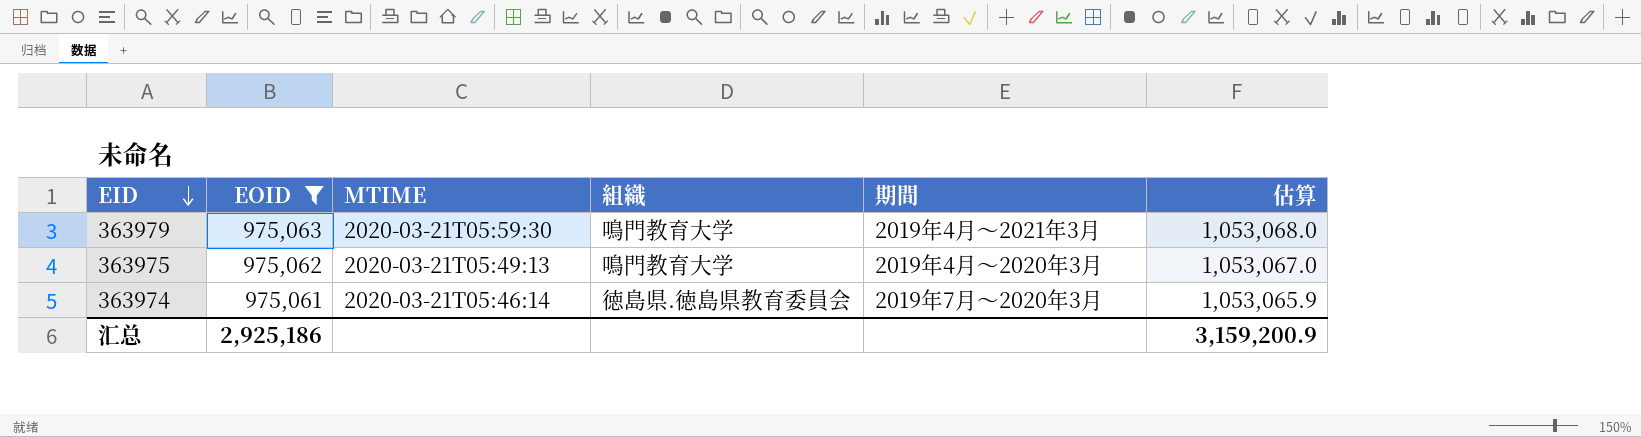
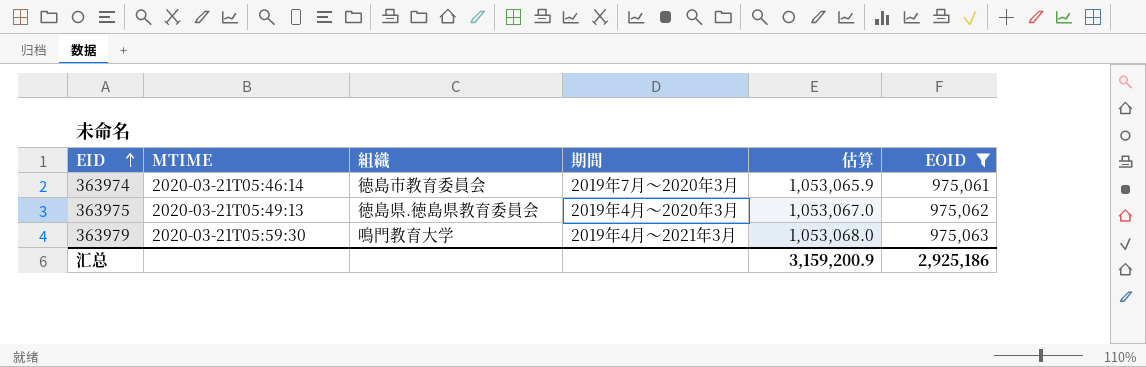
row order: EID descending -> EID ascending
column EOID | position: 2 -> 6
363974 | 組織: 徳島県.徳島県教育委員会 -> 徳島市教育委員会
363975 | 組織: 鳴門教育大学 -> 徳島県.徳島県教育委員会

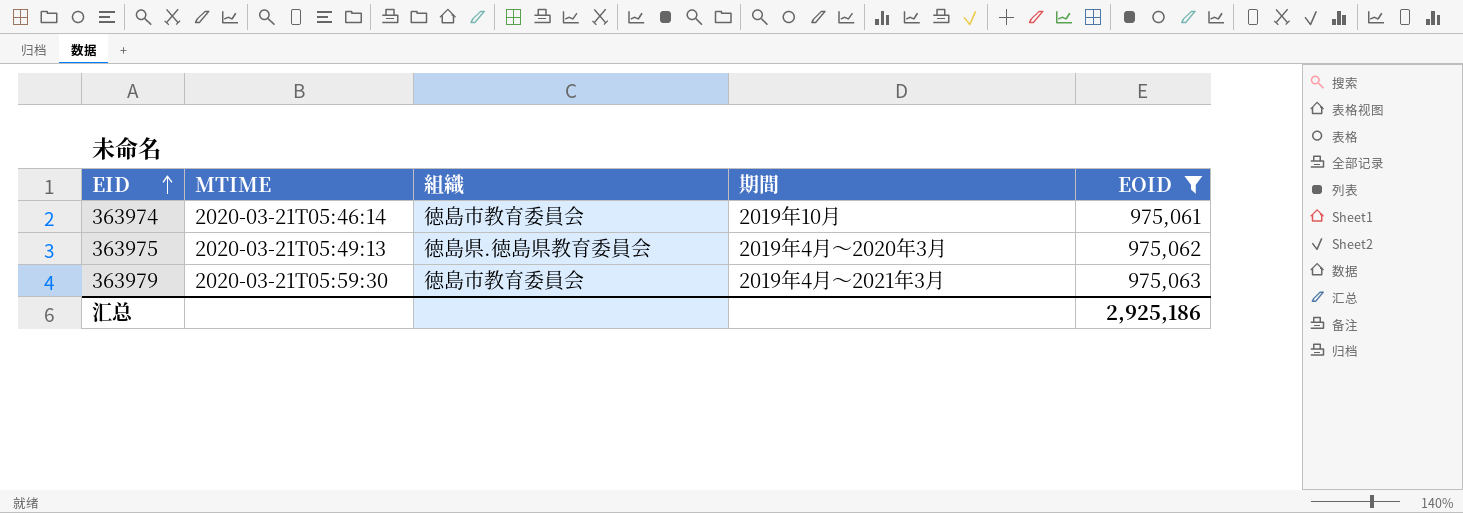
column 估算 | formula: [EOID] * 1.08 -> none
363974 | 期間: 2019年7月〜2020年3月 -> 2019年10月
363979 | 組織: 鳴門教育大学 -> 徳島市教育委員会

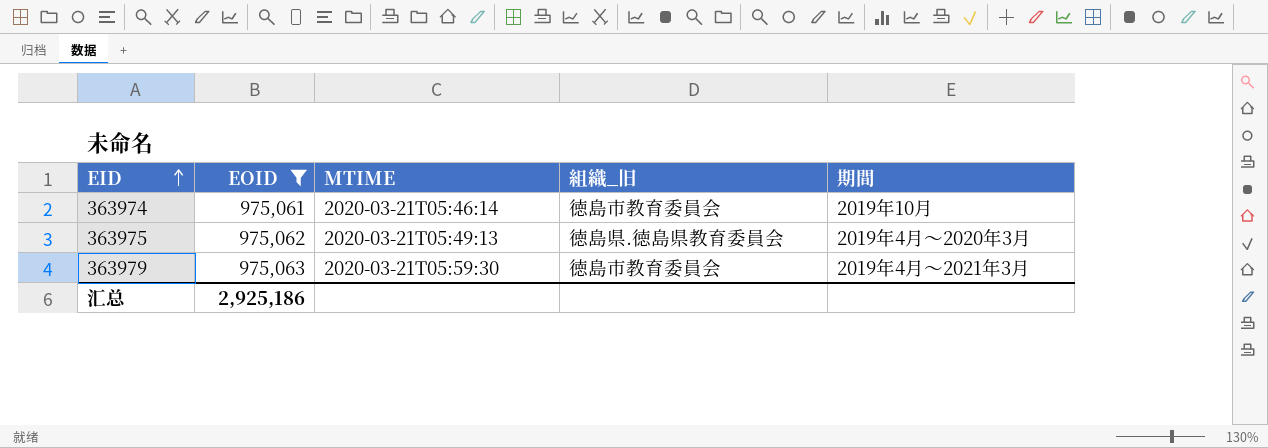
column EOID | position: 5 -> 2
column name: 組織 -> 組織_旧

